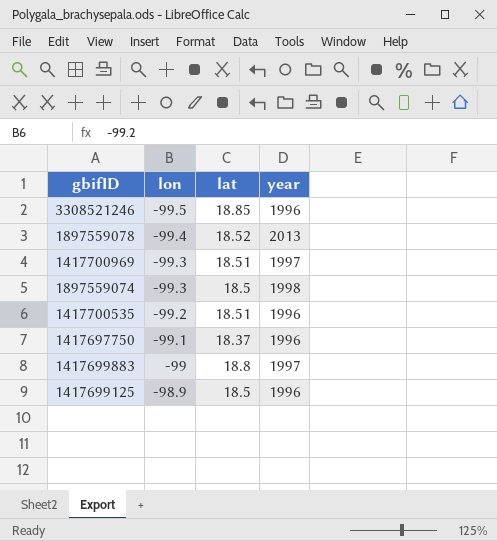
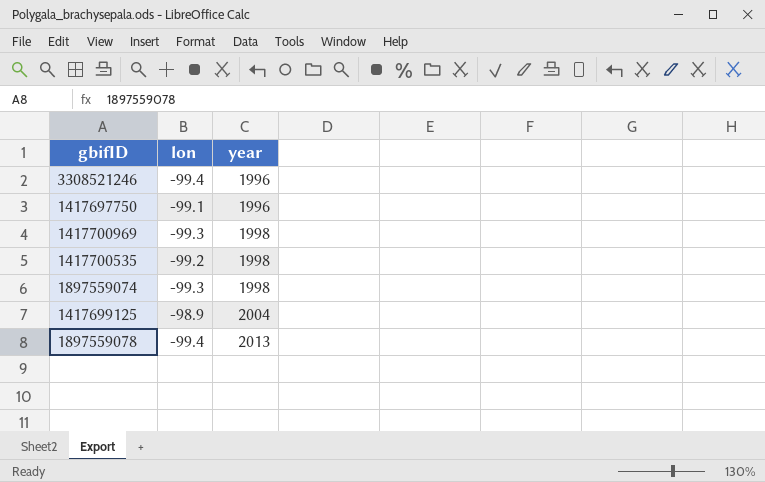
row order: lon ascending -> year ascending
column lat | position: 3 -> none
row 1417699883: -99 | 18.8 | 1997 -> none
3308521246 | lon: -99.5 -> -99.4
1417700969 | year: 1997 -> 1998
1417700535 | year: 1996 -> 1998
1417699125 | year: 1996 -> 2004

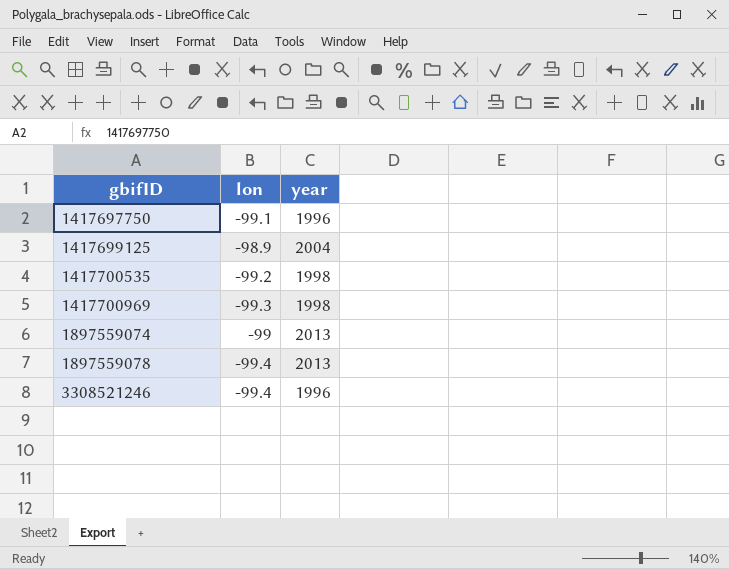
row order: year ascending -> gbifID ascending
1897559074 | lon: -99.3 -> -99
1897559074 | year: 1998 -> 2013

